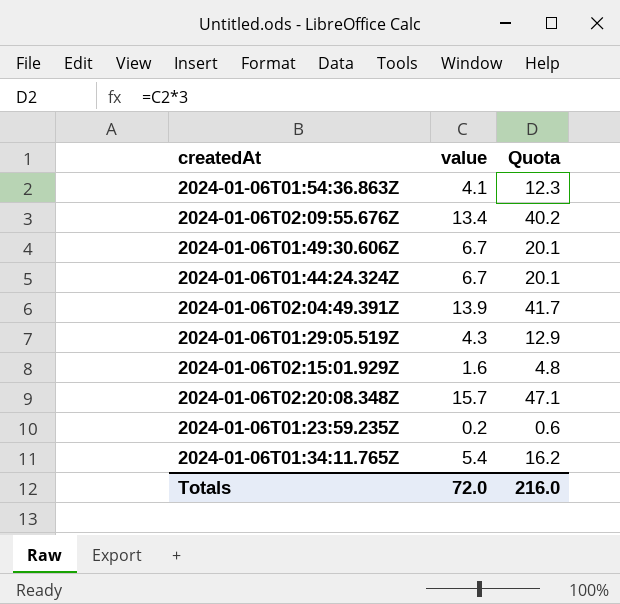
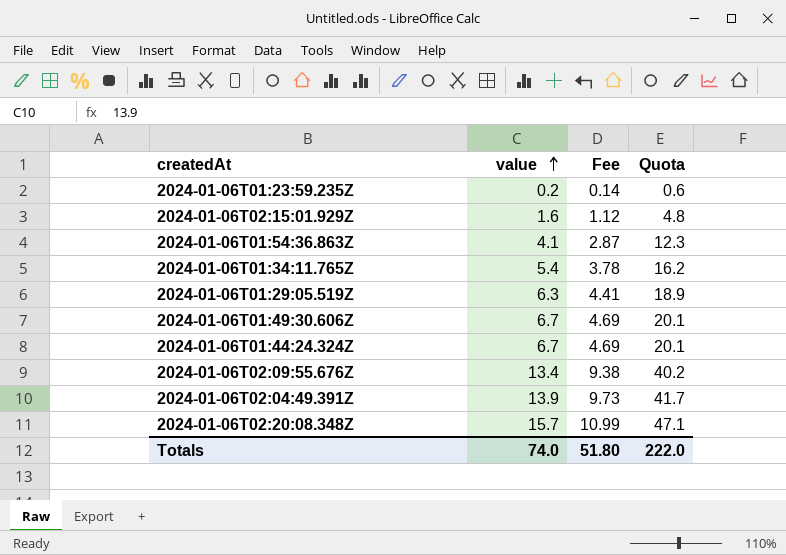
row order: none -> value ascending
column Fee | formula: none -> [value] * 0.7
2024-01-06T01:29:05.519Z | value: 4.3 -> 6.3
2024-01-06T01:29:05.519Z | Quota: 12.9 -> 18.9
Totals | value: 72.0 -> 74.0
Totals | Quota: 216.0 -> 222.0

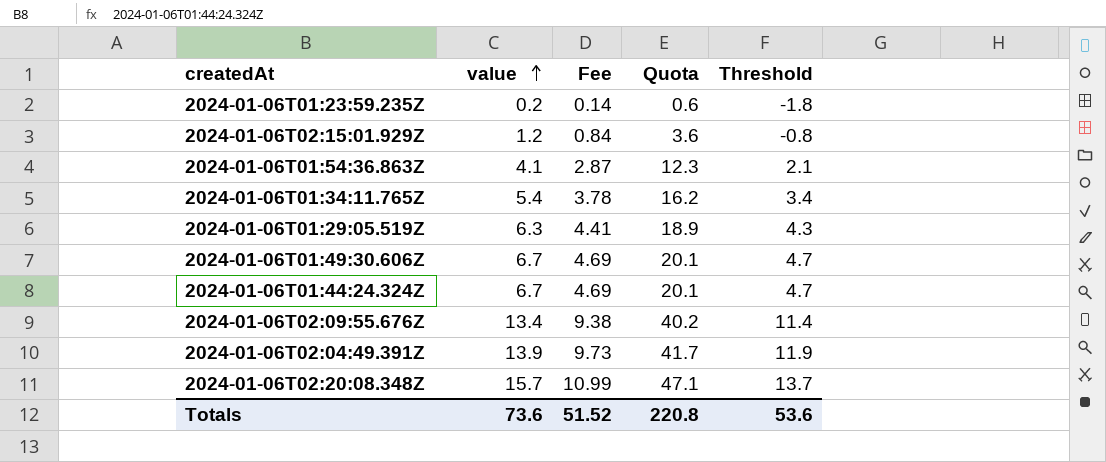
column Threshold | formula: none -> [value] - 2
2024-01-06T02:15:01.929Z | value: 1.6 -> 1.2
2024-01-06T02:15:01.929Z | Fee: 1.12 -> 0.84
2024-01-06T02:15:01.929Z | Quota: 4.8 -> 3.6
Totals | value: 74.0 -> 73.6
Totals | Fee: 51.80 -> 51.52
Totals | Quota: 222.0 -> 220.8

